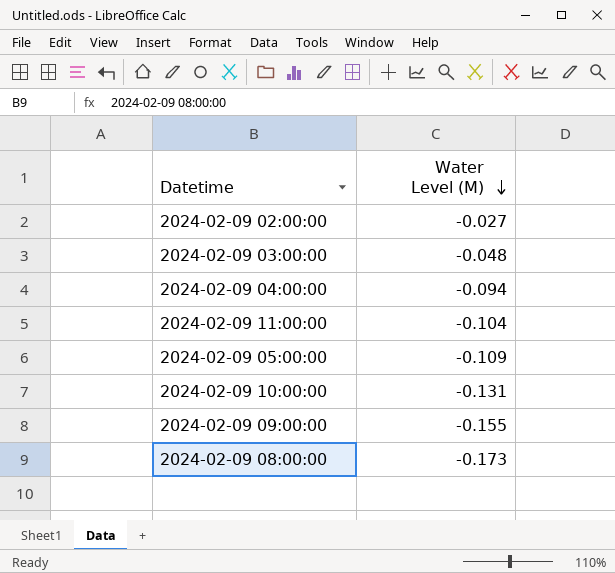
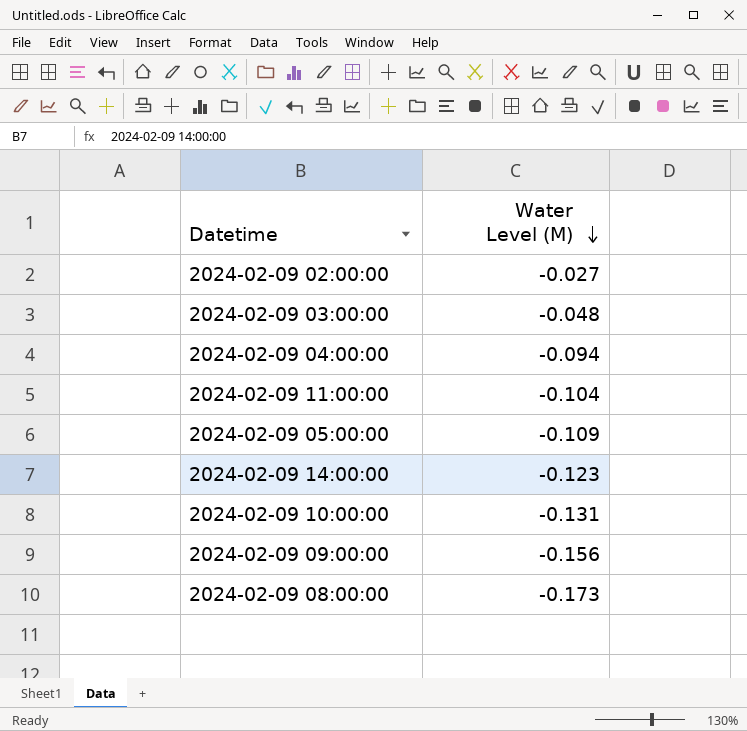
row 2024-02-09 14:00:00: none -> -0.123
2024-02-09 09:00:00 | Water Level (M): -0.155 -> -0.156

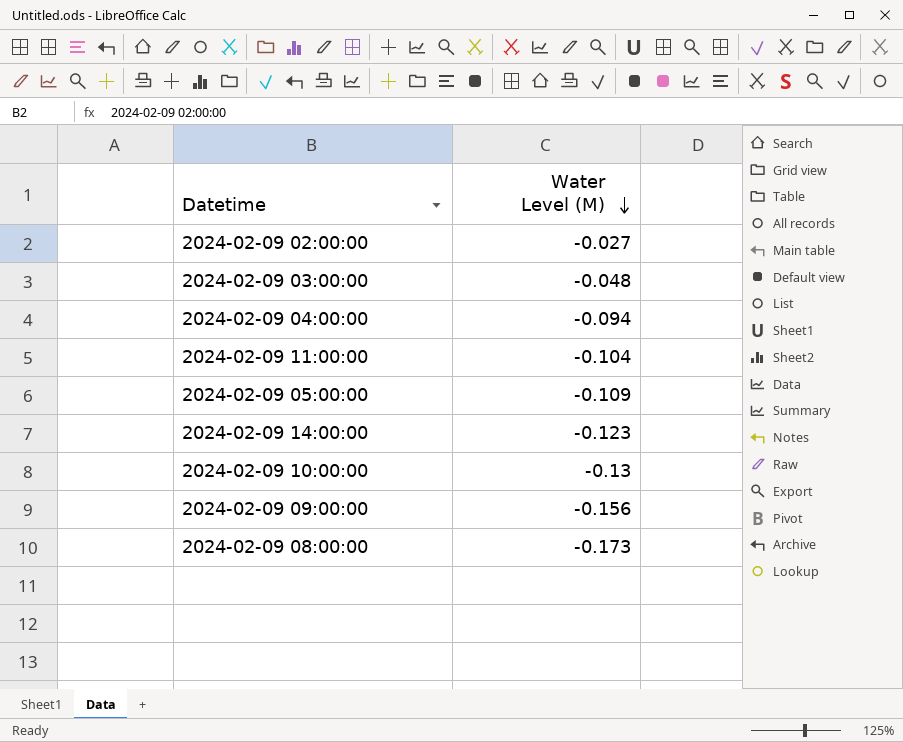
2024-02-09 10:00:00 | Water Level (M): -0.131 -> -0.13

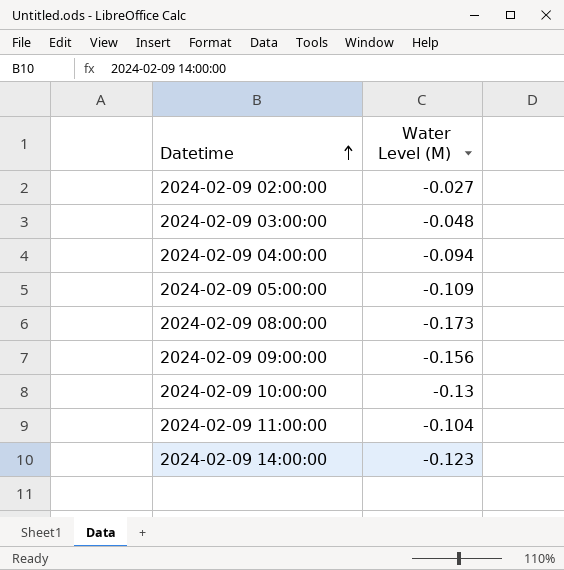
row order: Water Level (M) descending -> Datetime ascending

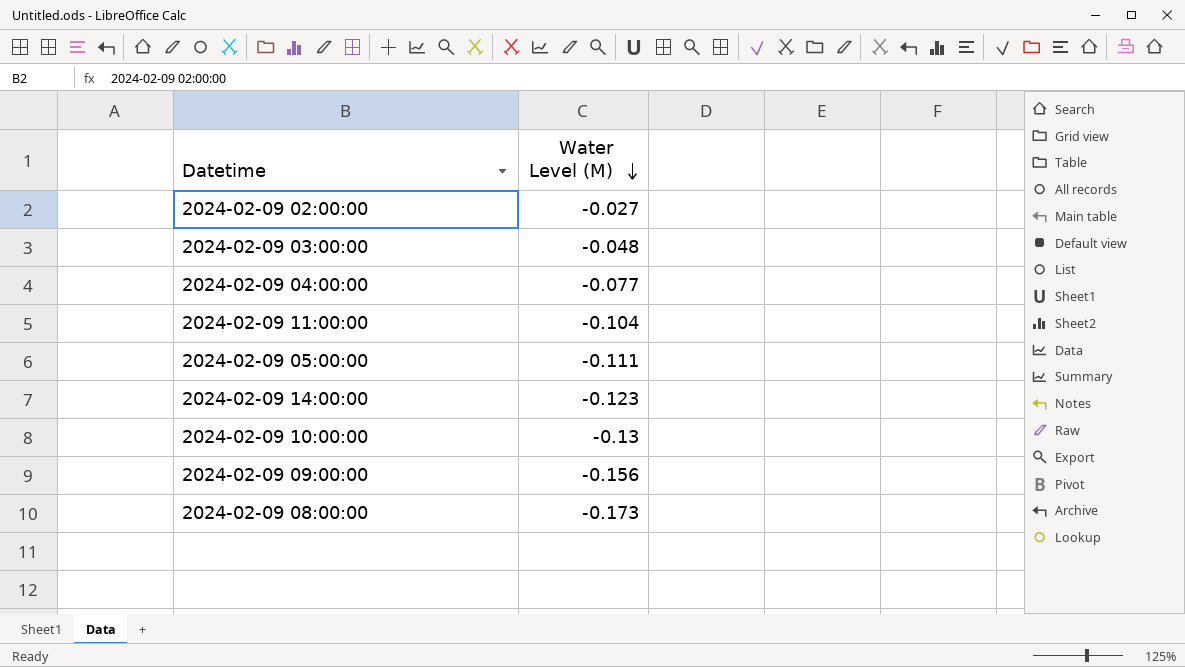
row order: Datetime ascending -> Water Level (M) descending
2024-02-09 04:00:00 | Water Level (M): -0.094 -> -0.077
2024-02-09 05:00:00 | Water Level (M): -0.109 -> -0.111

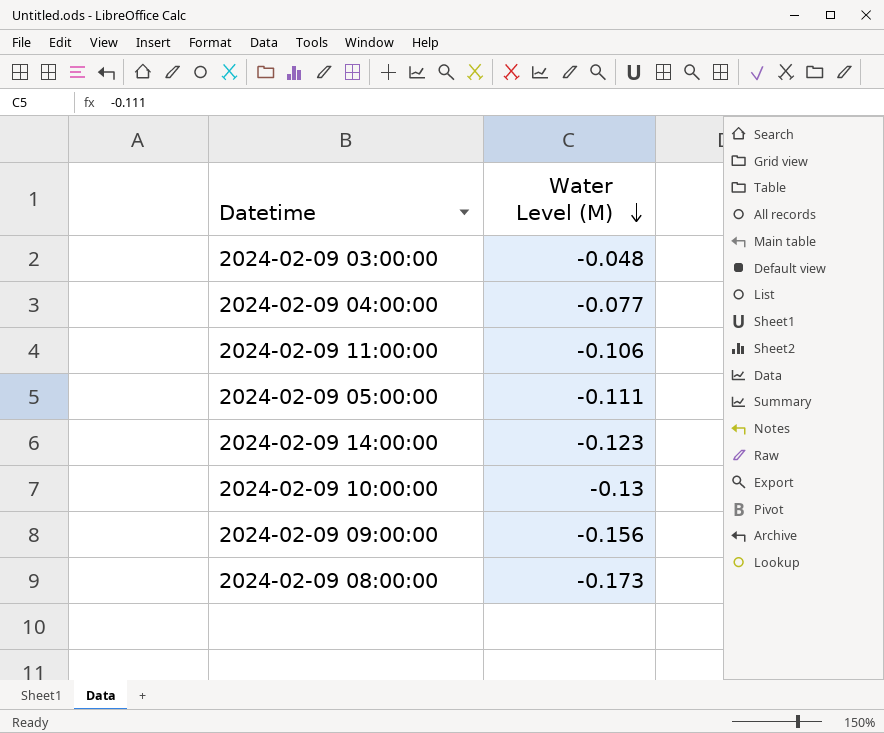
row 2024-02-09 02:00:00: -0.027 -> none
2024-02-09 11:00:00 | Water Level (M): -0.104 -> -0.106

